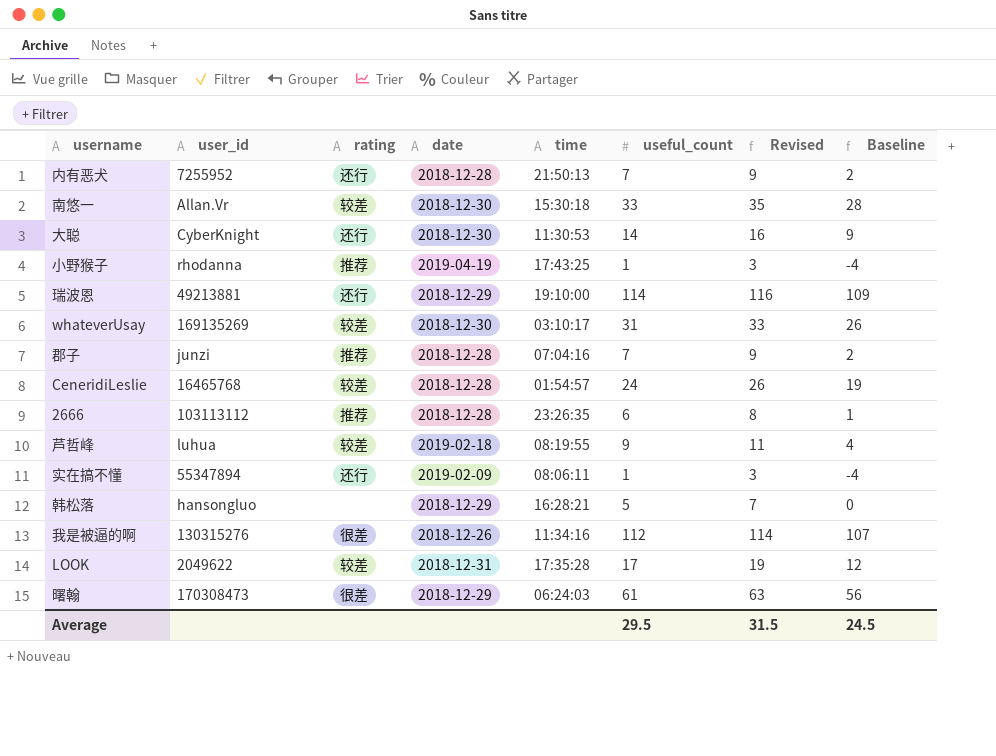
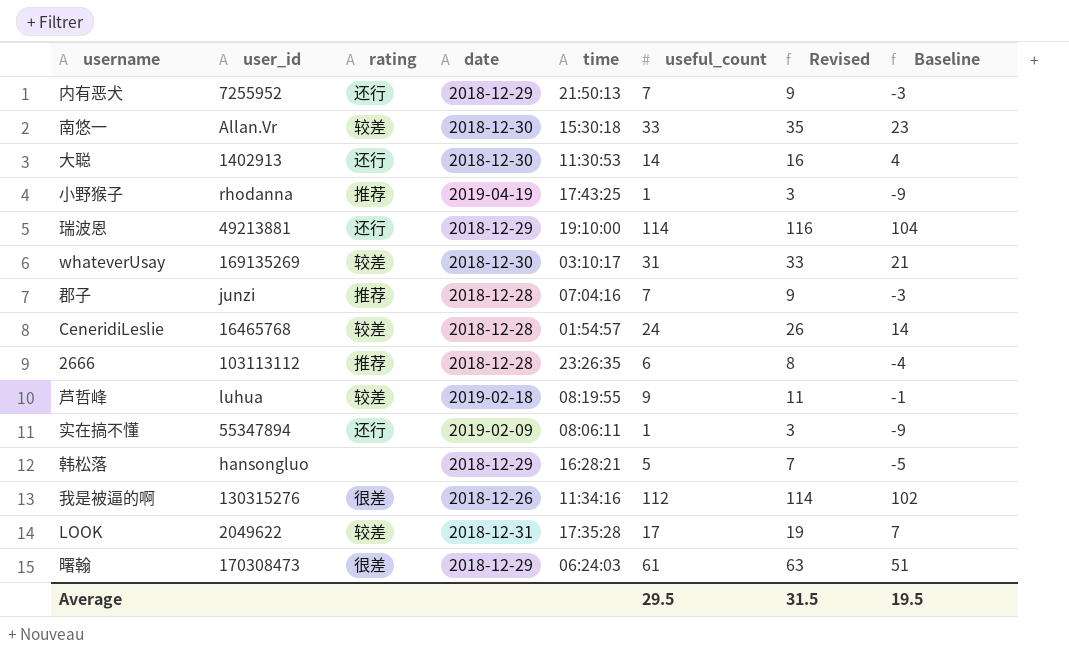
column Baseline | formula: [useful_count] - 5 -> [useful_count] - 10
内有恶犬 | date: 2018-12-28 -> 2018-12-29
大聪 | user_id: CyberKnight -> 1402913
Average | Baseline: 24.5 -> 19.5

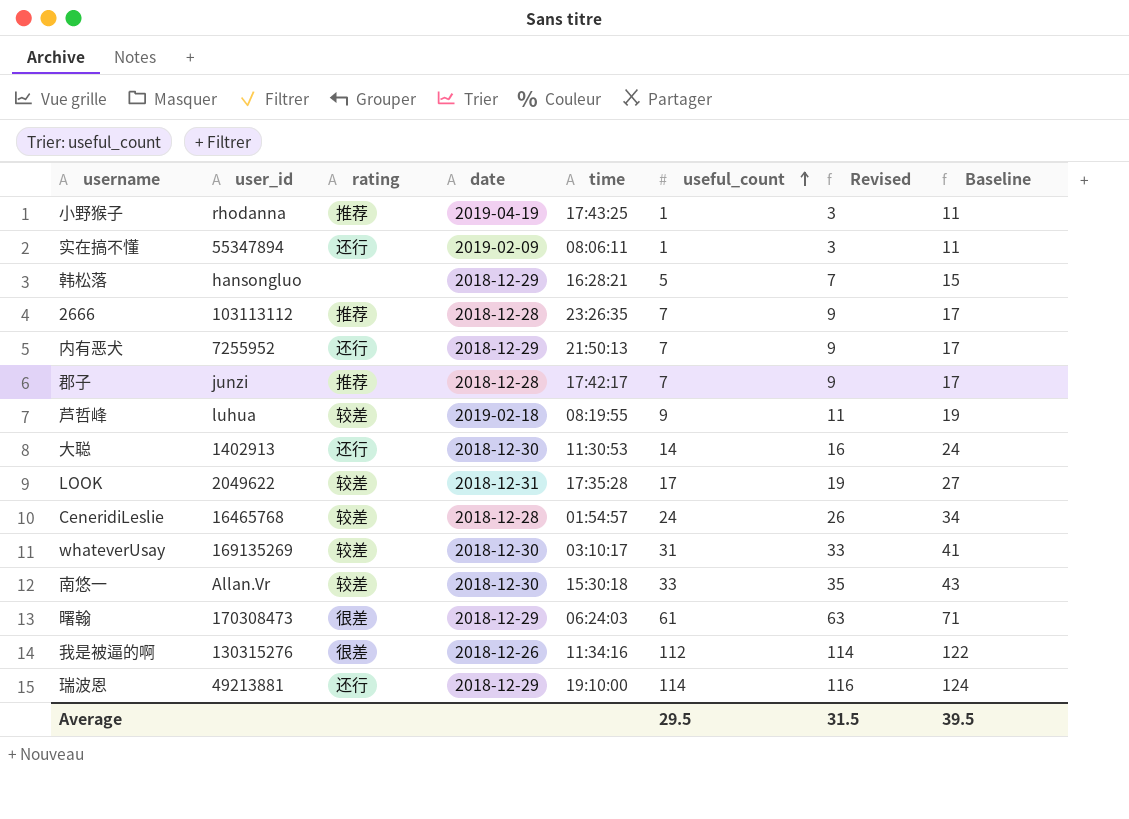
row order: none -> useful_count ascending
column Baseline | formula: [useful_count] - 10 -> [useful_count] + 10
2666 | useful_count: 6 -> 7
2666 | Revised: 8 -> 9
郡子 | time: 07:04:16 -> 17:42:17
Average | Baseline: 19.5 -> 39.5

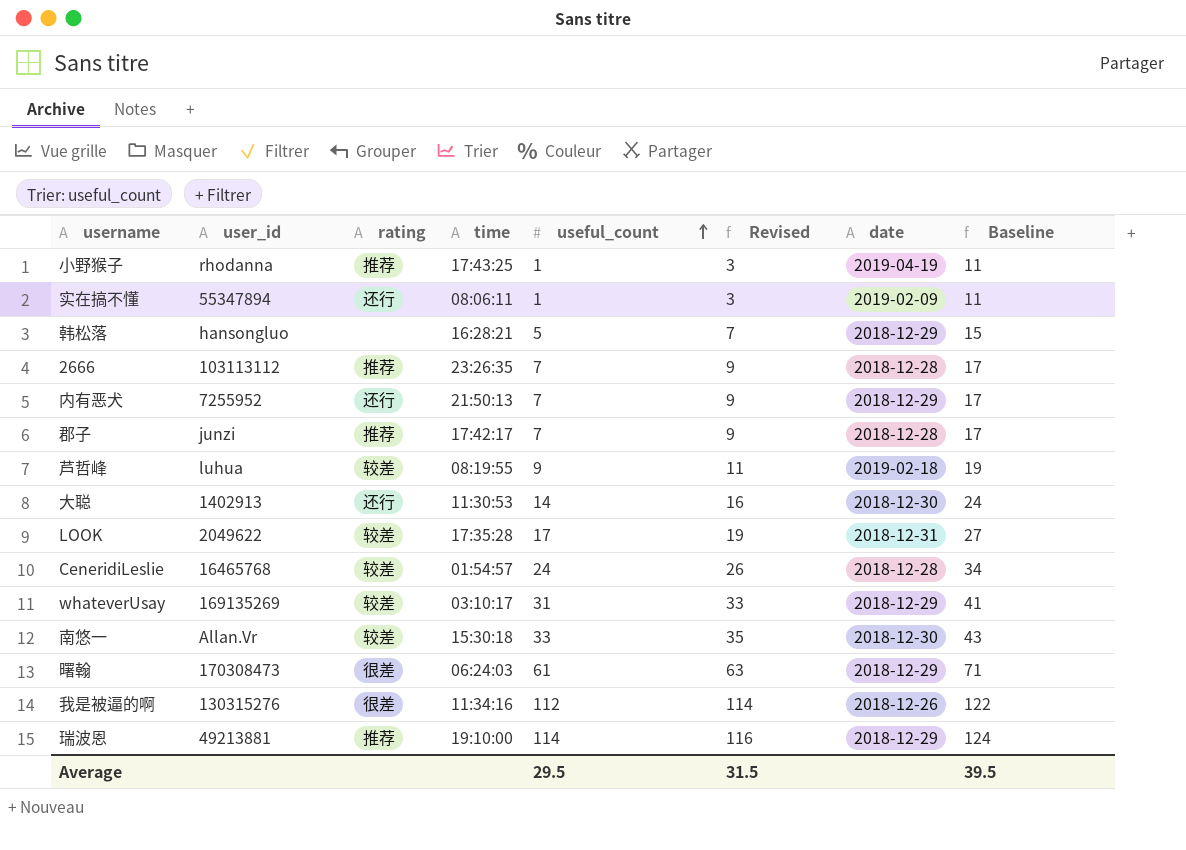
column date | position: 4 -> 7
whateverUsay | date: 2018-12-30 -> 2018-12-29
瑞波恩 | rating: 还行 -> 推荐

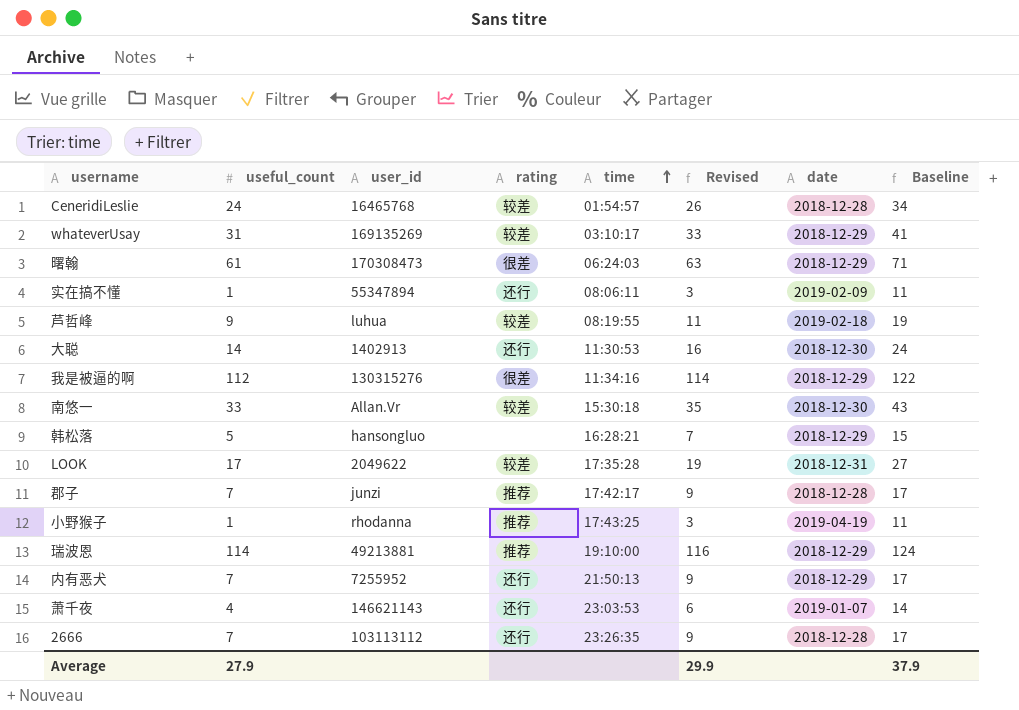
row order: useful_count ascending -> time ascending
column useful_count | position: 5 -> 2
我是被逼的啊 | date: 2018-12-26 -> 2018-12-29
row 萧千夜: none -> 4 | 146621143 | 还行 | 23:03:53 | 6 | 2019-01-07 | 14
2666 | rating: 推荐 -> 还行
Average | useful_count: 29.5 -> 27.9
Average | Revised: 31.5 -> 29.9
Average | Baseline: 39.5 -> 37.9

